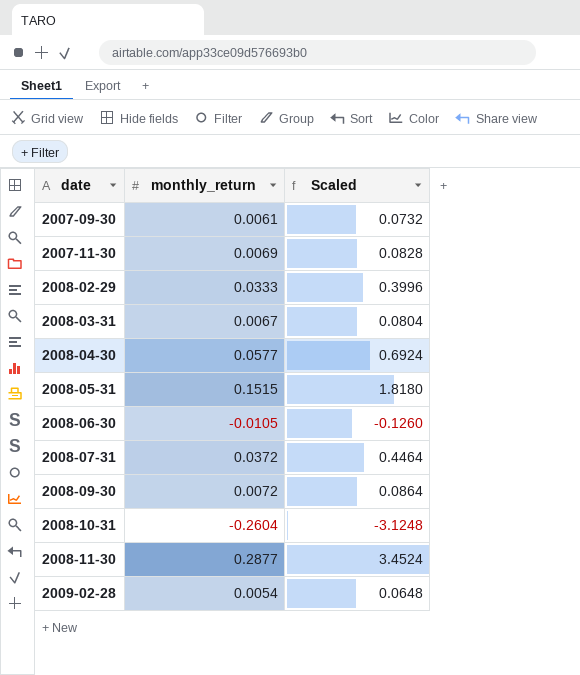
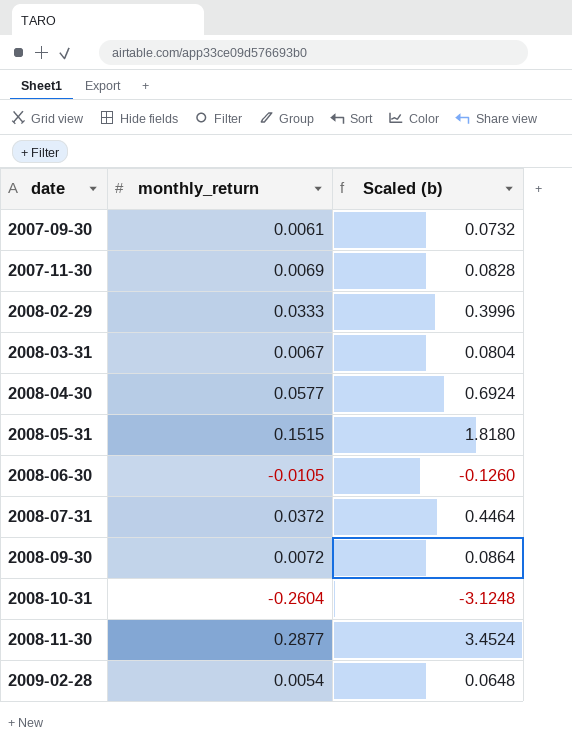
column name: Scaled -> Scaled (b)

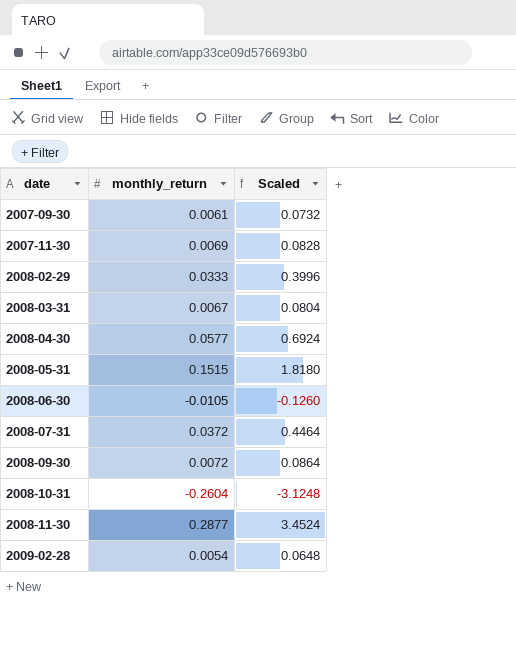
column name: Scaled (b) -> Scaled

